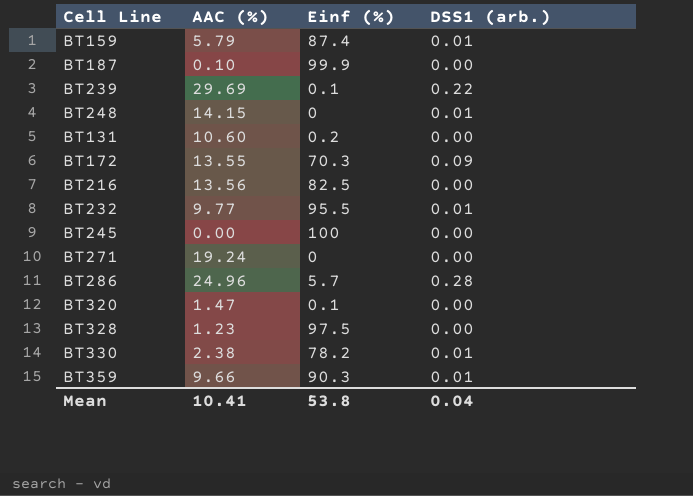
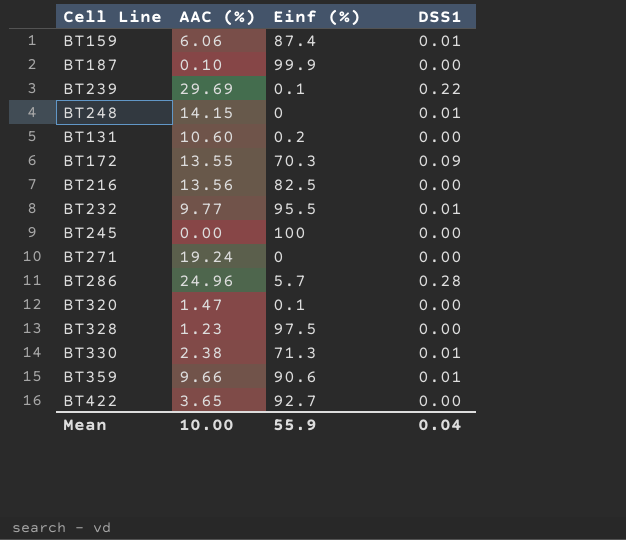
column name: DSS1 (arb.) -> DSS1
BT159 | AAC (%): 5.79 -> 6.06
BT330 | Einf (%): 78.2 -> 71.3
BT359 | Einf (%): 90.3 -> 90.6
row BT422: none -> 3.65 | 92.7 | 0.00
Mean | AAC (%): 10.41 -> 10.00
Mean | Einf (%): 53.8 -> 55.9

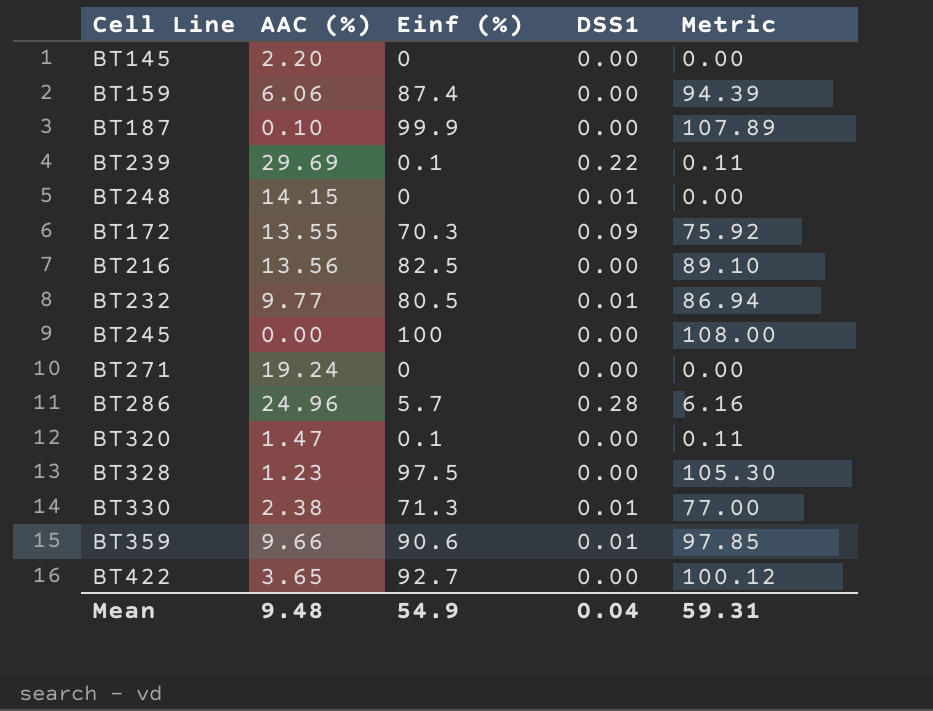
column Metric | formula: none -> [Einf (%)] * 1.08
row BT131: 10.60 | 0.2 | 0.00 -> none
row BT145: none -> 2.20 | 0 | 0.00 | 0.00
BT159 | DSS1: 0.01 -> 0.00
BT232 | Einf (%): 95.5 -> 80.5
Mean | AAC (%): 10.00 -> 9.48
Mean | Einf (%): 55.9 -> 54.9

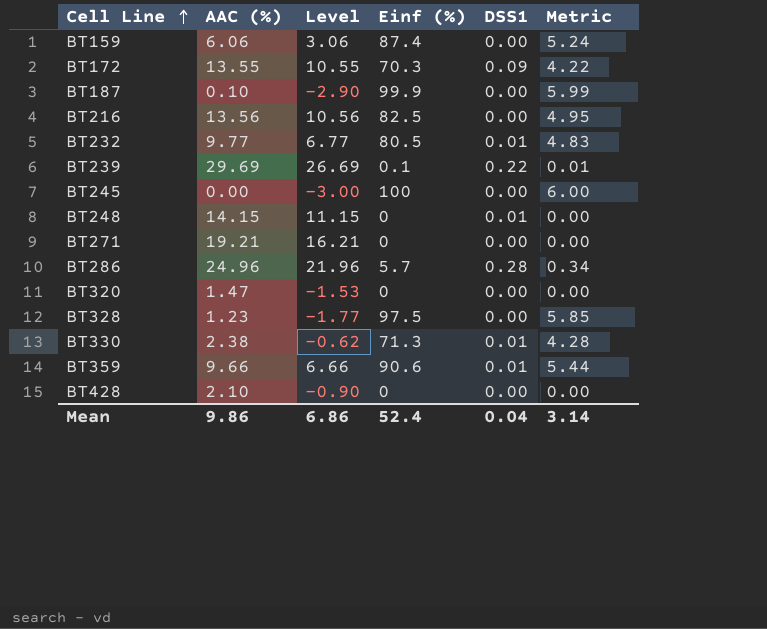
row order: none -> Cell Line ascending
column Level | formula: none -> [AAC (%)] - 3
column Metric | formula: [Einf (%)] * 1.08 -> [Einf (%)] * 0.06
row BT145: 2.20 | 0 | 0.00 | 0.00 -> none
row BT422: 3.65 | 92.7 | 0.00 | 100.12 -> none
BT271 | AAC (%): 19.24 -> 19.21
BT320 | Einf (%): 0.1 -> 0
row BT428: none -> 2.10 | -0.90 | 0 | 0.00 | 0.00
Mean | AAC (%): 9.48 -> 9.86
Mean | Einf (%): 54.9 -> 52.4
Mean | Metric: 59.31 -> 3.14

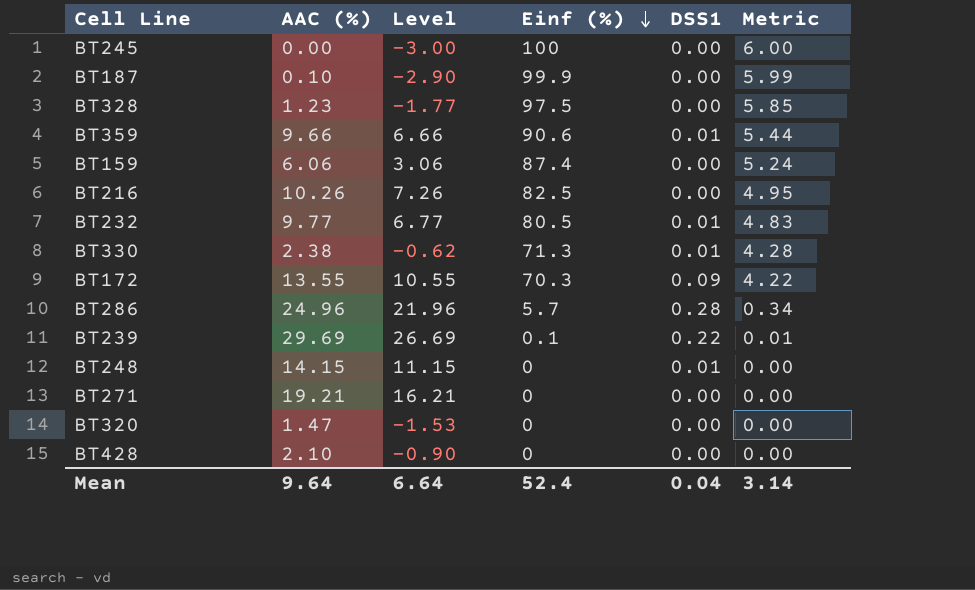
row order: Cell Line ascending -> Einf (%) descending
BT216 | AAC (%): 13.56 -> 10.26
BT216 | Level: 10.56 -> 7.26
Mean | AAC (%): 9.86 -> 9.64
Mean | Level: 6.86 -> 6.64

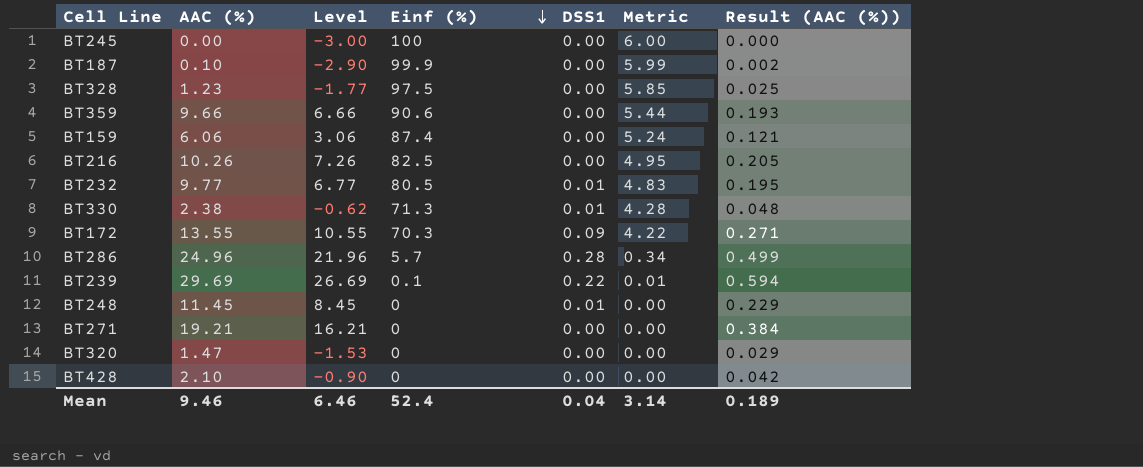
column Result (AAC (%)) | formula: none -> [AAC (%)] * 0.02
BT359 | DSS1: 0.01 -> 0.00
BT248 | AAC (%): 14.15 -> 11.45
BT248 | Level: 11.15 -> 8.45
Mean | AAC (%): 9.64 -> 9.46
Mean | Level: 6.64 -> 6.46

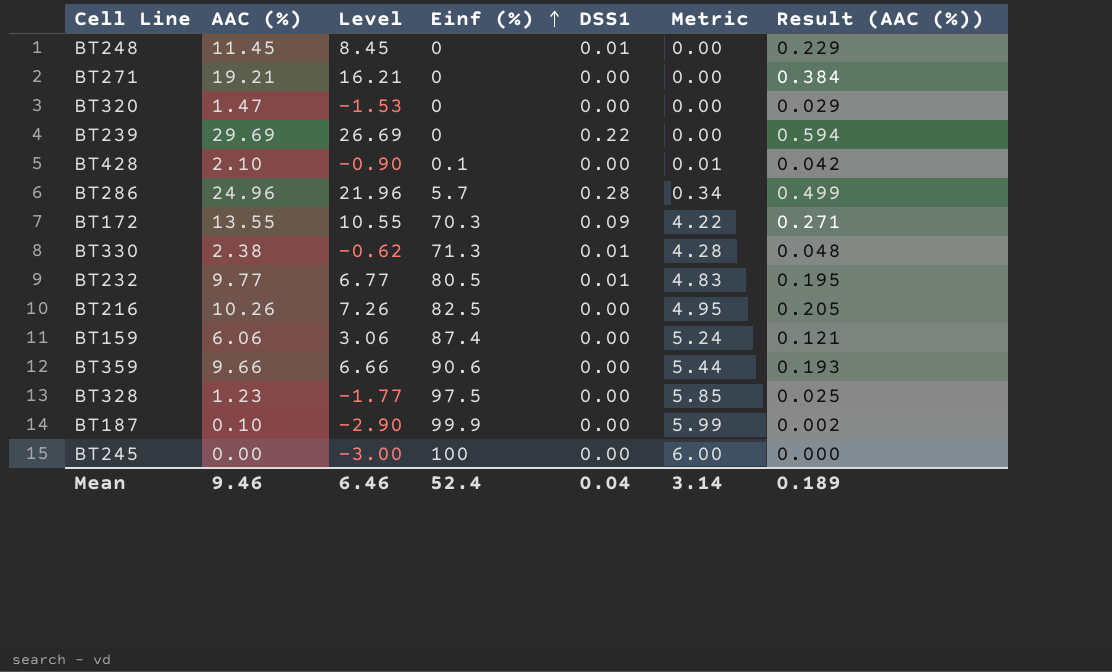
row order: Einf (%) descending -> Einf (%) ascending
BT239 | Einf (%): 0.1 -> 0
BT239 | Metric: 0.01 -> 0.00
BT428 | Einf (%): 0 -> 0.1
BT428 | Metric: 0.00 -> 0.01

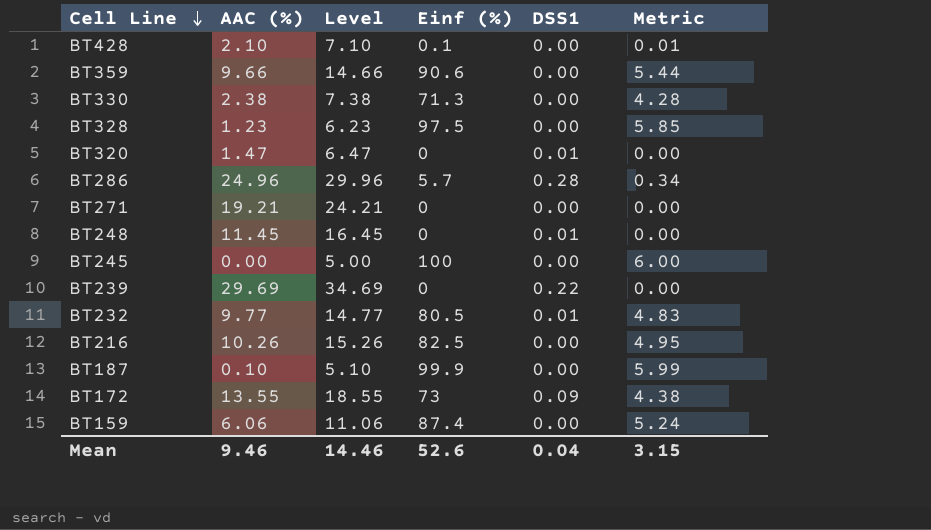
row order: Einf (%) ascending -> Cell Line descending
column Result (AAC (%)) | formula: [AAC (%)] * 0.02 -> none
column Level | formula: [AAC (%)] - 3 -> [AAC (%)] + 5
BT330 | DSS1: 0.01 -> 0.00
BT320 | DSS1: 0.00 -> 0.01
BT172 | Einf (%): 70.3 -> 73
BT172 | Metric: 4.22 -> 4.38
Mean | Level: 6.46 -> 14.46
Mean | Einf (%): 52.4 -> 52.6
Mean | Metric: 3.14 -> 3.15

